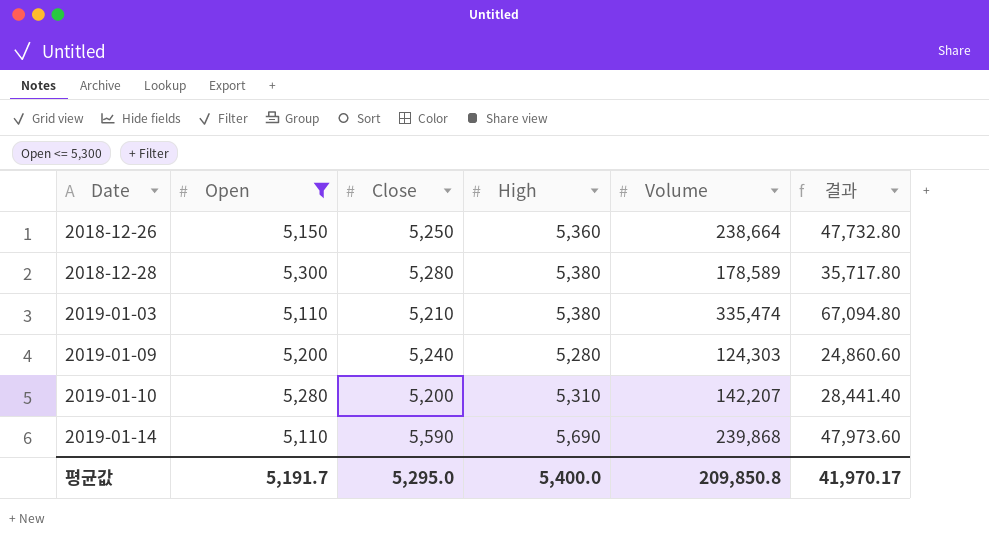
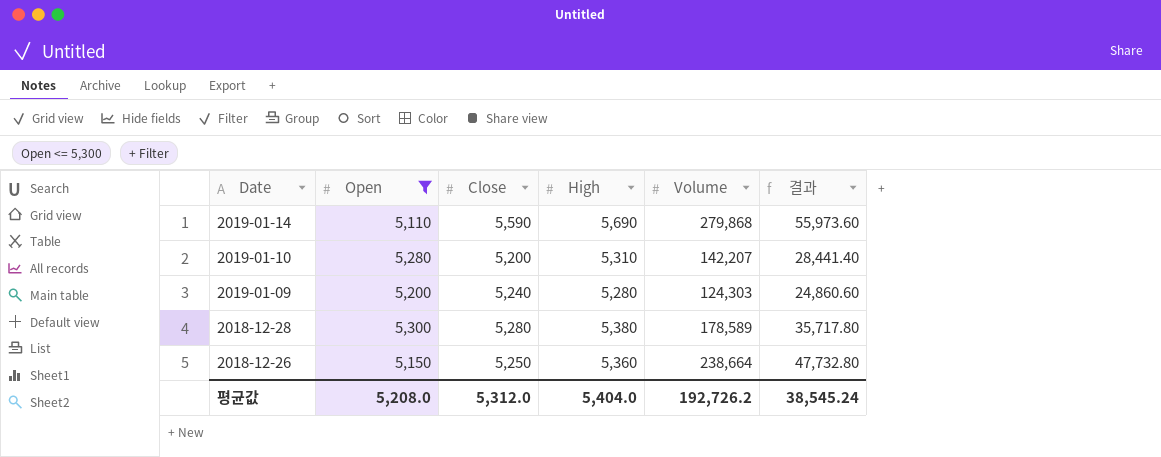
row order: Date ascending -> Date descending
row 2019-01-03: 5,110 | 5,210 | 5,380 | 335,474 | 67,094.80 -> none
2019-01-14 | Volume: 239,868 -> 279,868
2019-01-14 | 결과: 47,973.60 -> 55,973.60
평균값 | Open: 5,191.7 -> 5,208.0
평균값 | Close: 5,295.0 -> 5,312.0
평균값 | High: 5,400.0 -> 5,404.0
평균값 | Volume: 209,850.8 -> 192,726.2
평균값 | 결과: 41,970.17 -> 38,545.24

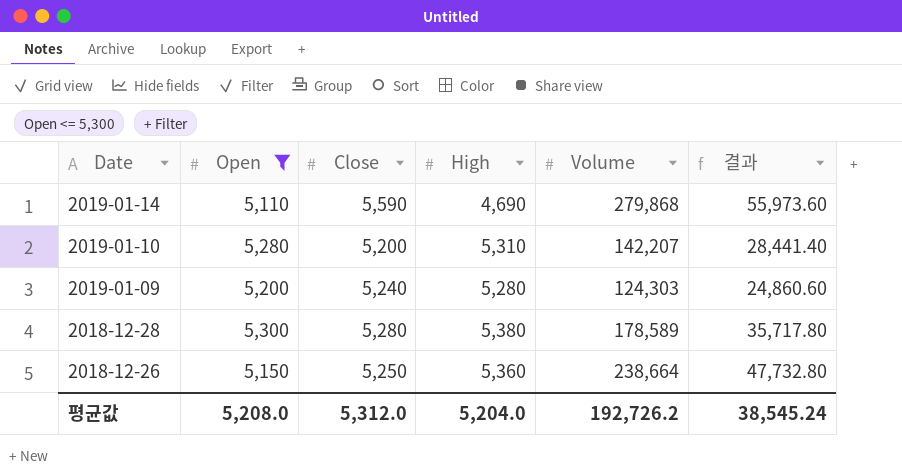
2019-01-14 | High: 5,690 -> 4,690
평균값 | High: 5,404.0 -> 5,204.0

